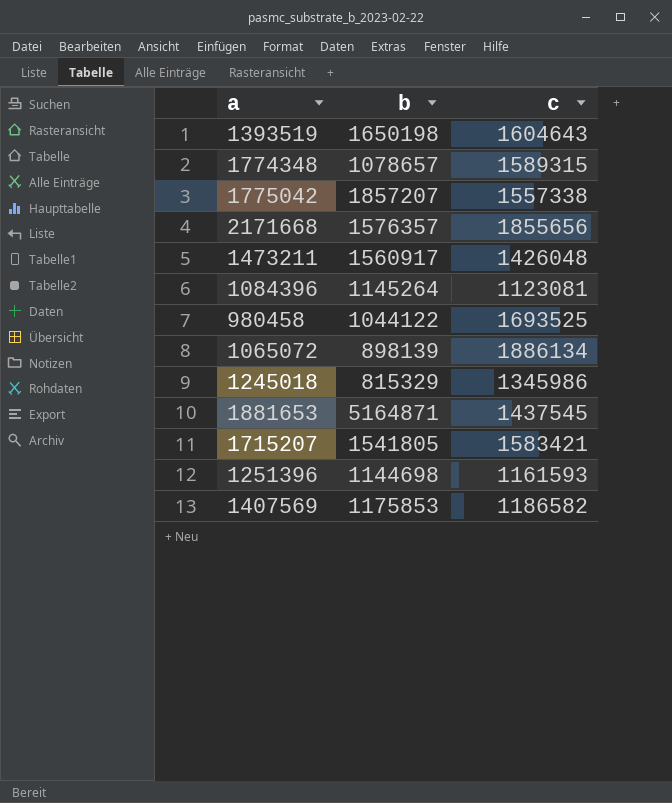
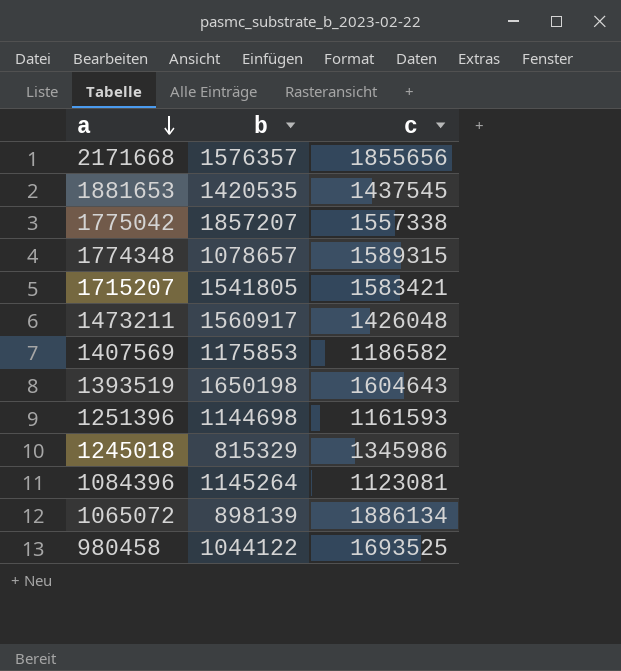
row order: none -> a descending
1881653 | b: 5164871 -> 1420535

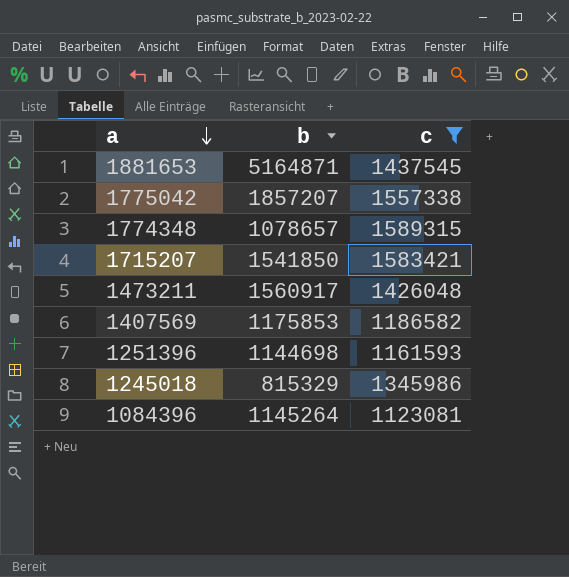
filter: none -> c <= 1589315
1881653 | b: 1420535 -> 5164871
1715207 | b: 1541805 -> 1541850

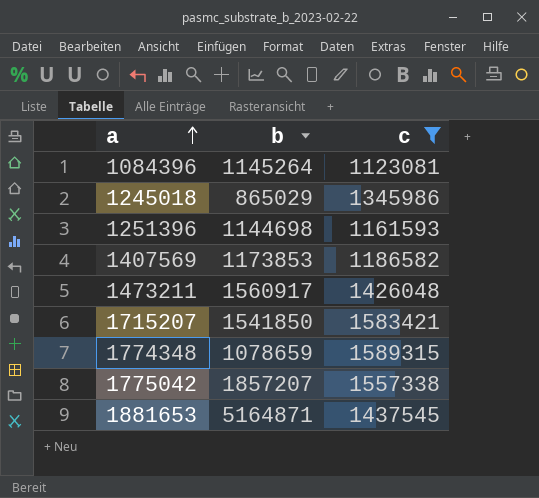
row order: a descending -> a ascending
1245018 | b: 815329 -> 865029
1407569 | b: 1175853 -> 1173853
1774348 | b: 1078657 -> 1078659

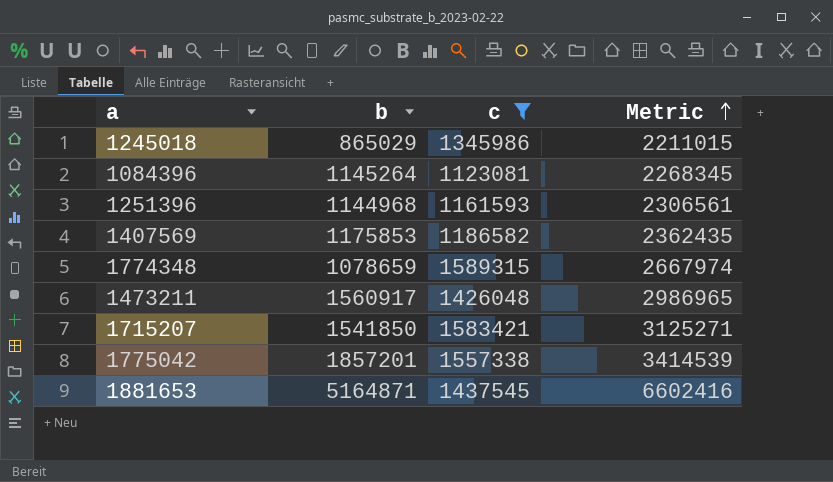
row order: a ascending -> Metric ascending
column Metric | formula: none -> [b] + [c]
1251396 | b: 1144698 -> 1144968
1407569 | b: 1173853 -> 1175853
1775042 | b: 1857207 -> 1857201

